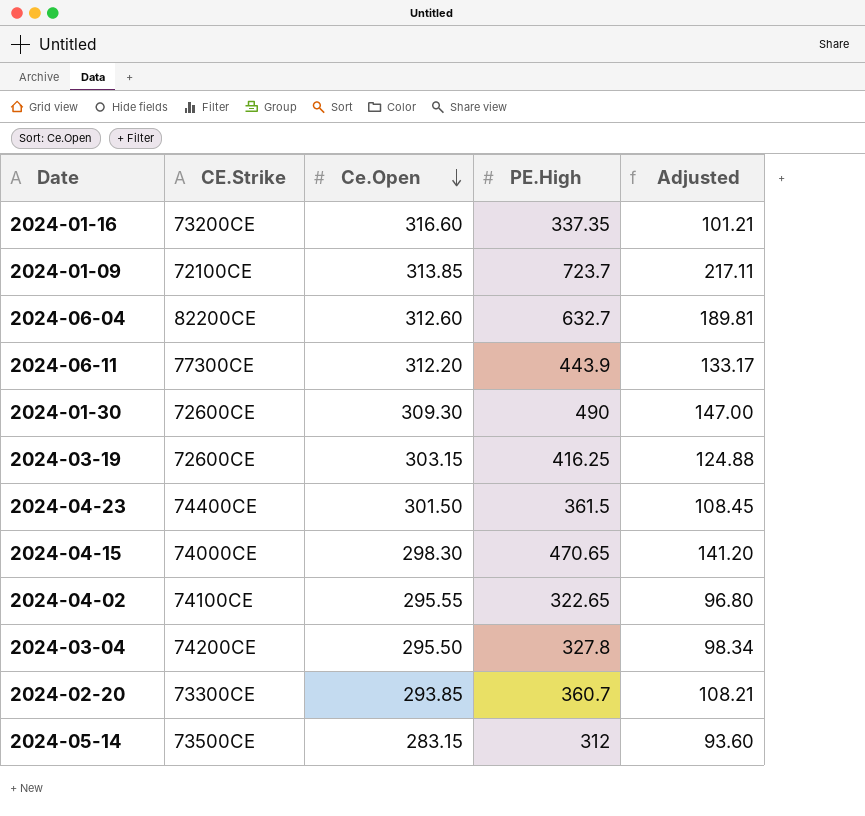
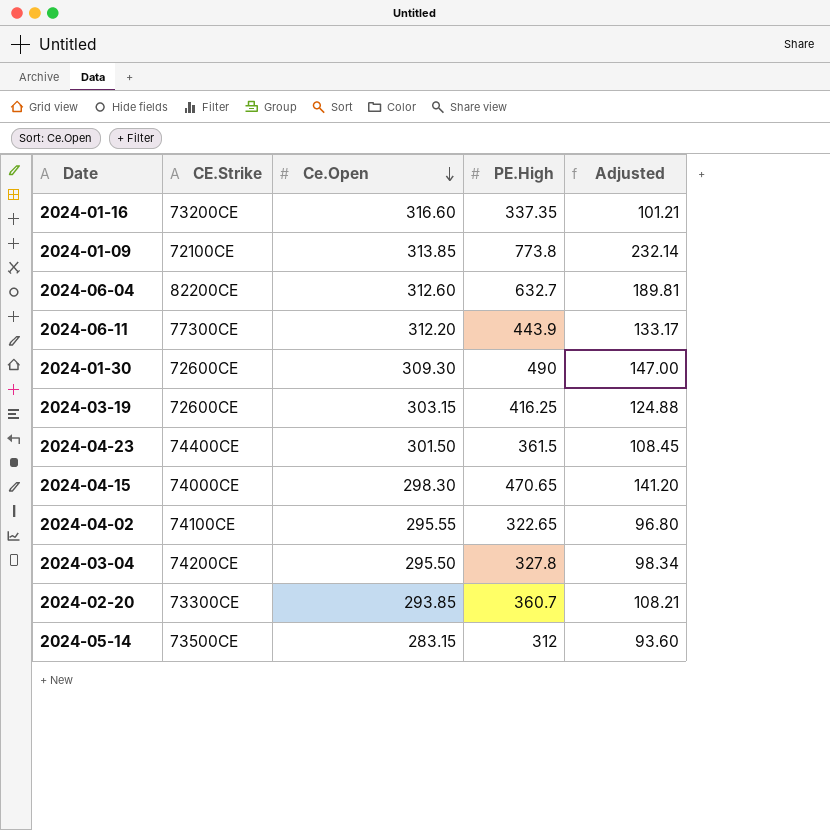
2024-01-09 | PE.High: 723.7 -> 773.8
2024-01-09 | Adjusted: 217.11 -> 232.14

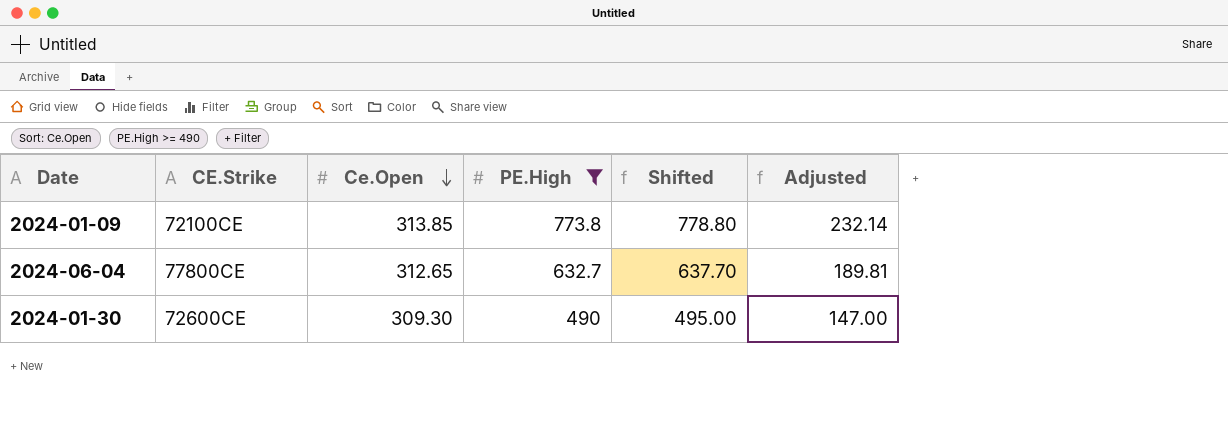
filter: none -> PE.High >= 490
column Shifted | formula: none -> [PE.High] + 5
2024-06-04 | CE.Strike: 82200CE -> 77800CE
2024-06-04 | Ce.Open: 312.60 -> 312.65

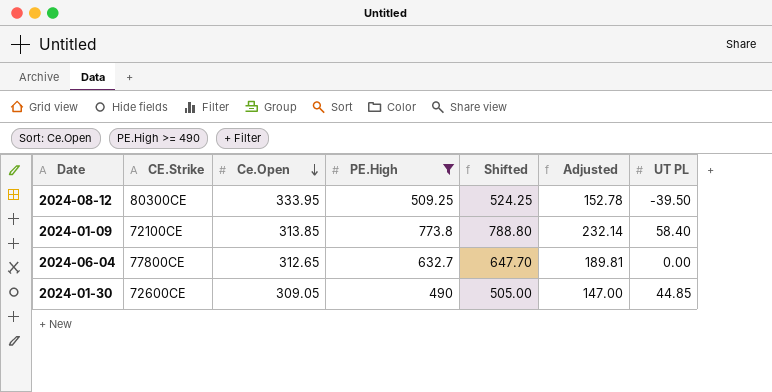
column Shifted | formula: [PE.High] + 5 -> [PE.High] + 15
column UT PL | position: none -> 7
row 2024-08-12: none -> 80300CE | 333.95 | 509.25 | 524.25 | 152.78 | -39.50
2024-01-30 | Ce.Open: 309.30 -> 309.05

